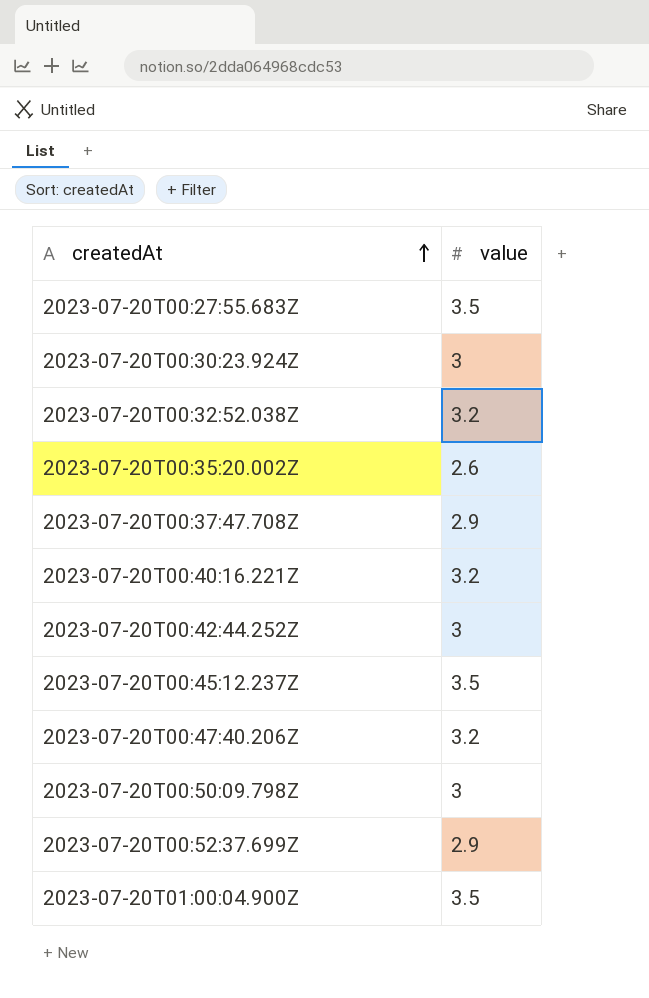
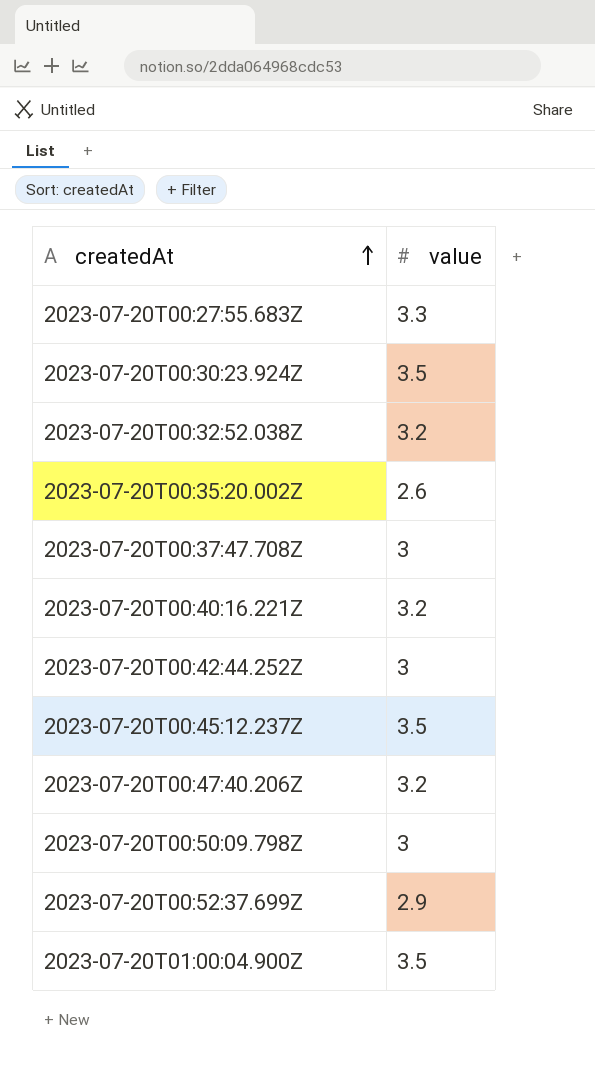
2023-07-20T00:27:55.683Z | value: 3.5 -> 3.3
2023-07-20T00:30:23.924Z | value: 3 -> 3.5
2023-07-20T00:37:47.708Z | value: 2.9 -> 3

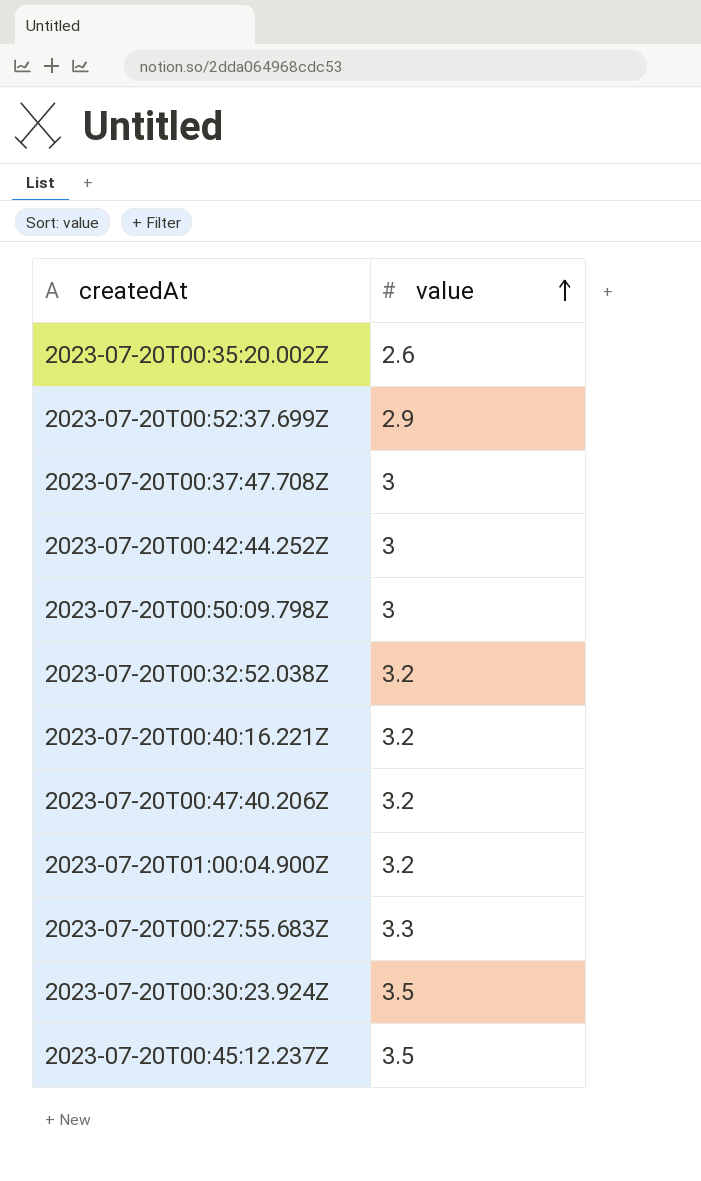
row order: createdAt ascending -> value ascending
2023-07-20T01:00:04.900Z | value: 3.5 -> 3.2

